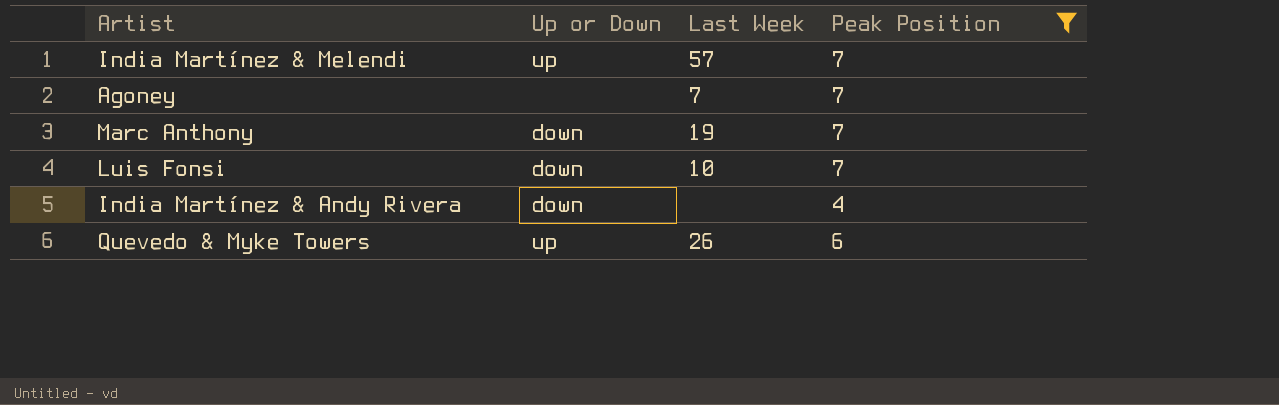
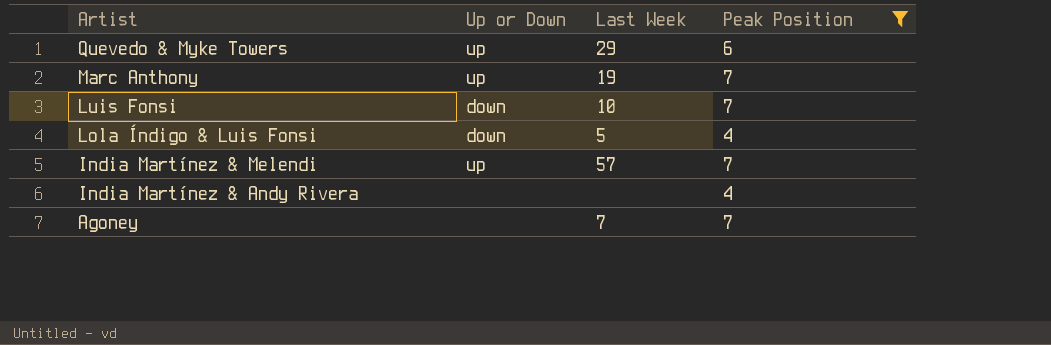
row order: none -> Artist descending
Quevedo & Myke Towers | Last Week: 26 -> 29
Marc Anthony | Up or Down: down -> up
row Lola Índigo & Luis Fonsi: none -> down | 5 | 4
India Martínez & Andy Rivera | Up or Down: down -> none

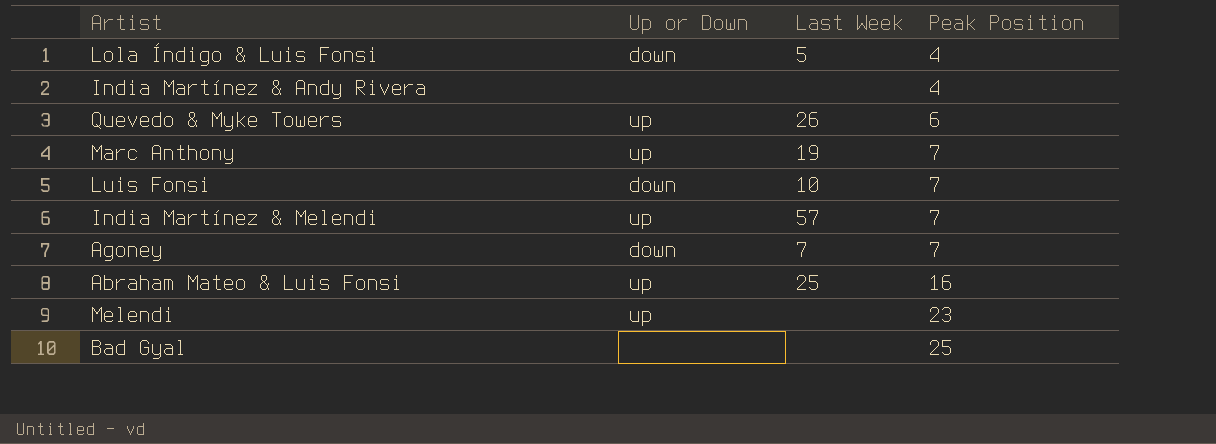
filter: Peak Position <= 7 -> none
row order: Artist descending -> Peak Position ascending
Quevedo & Myke Towers | Last Week: 29 -> 26
Agoney | Up or Down: none -> down

